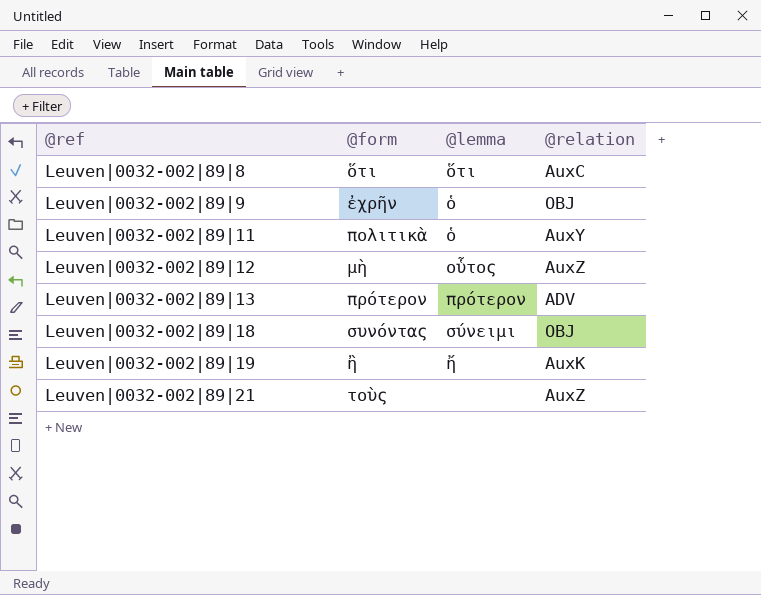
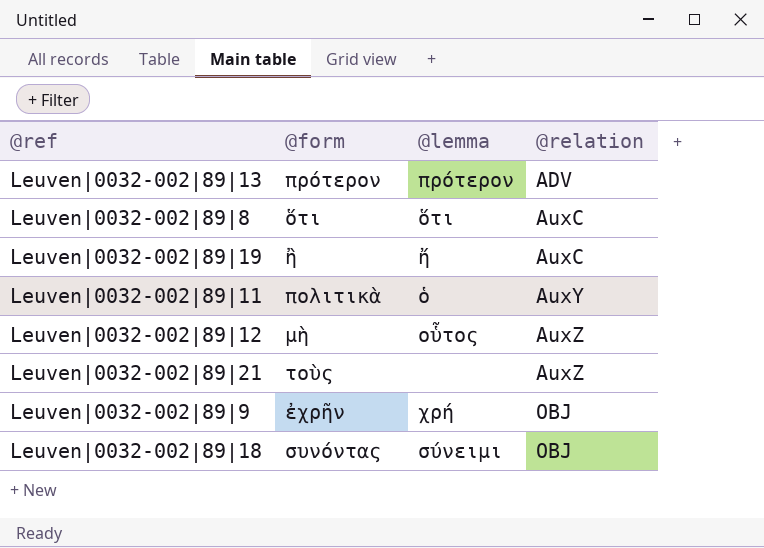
row order: @ref ascending -> @relation ascending
Leuven|0032-002|89|19 | @relation: AuxK -> AuxC
Leuven|0032-002|89|9 | @lemma: ὁ -> χρή

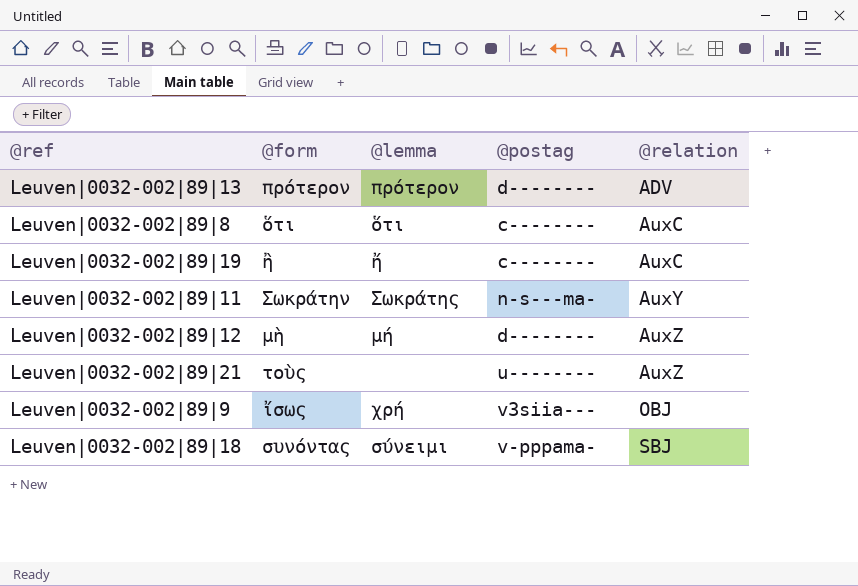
column @postag | position: none -> 4
Leuven|0032-002|89|11 | @form: πολιτικὰ -> Σωκράτην
Leuven|0032-002|89|11 | @lemma: ὁ -> Σωκράτης
Leuven|0032-002|89|12 | @lemma: οὗτος -> μή
Leuven|0032-002|89|9 | @form: ἐχρῆν -> ἴσως
Leuven|0032-002|89|18 | @relation: OBJ -> SBJ

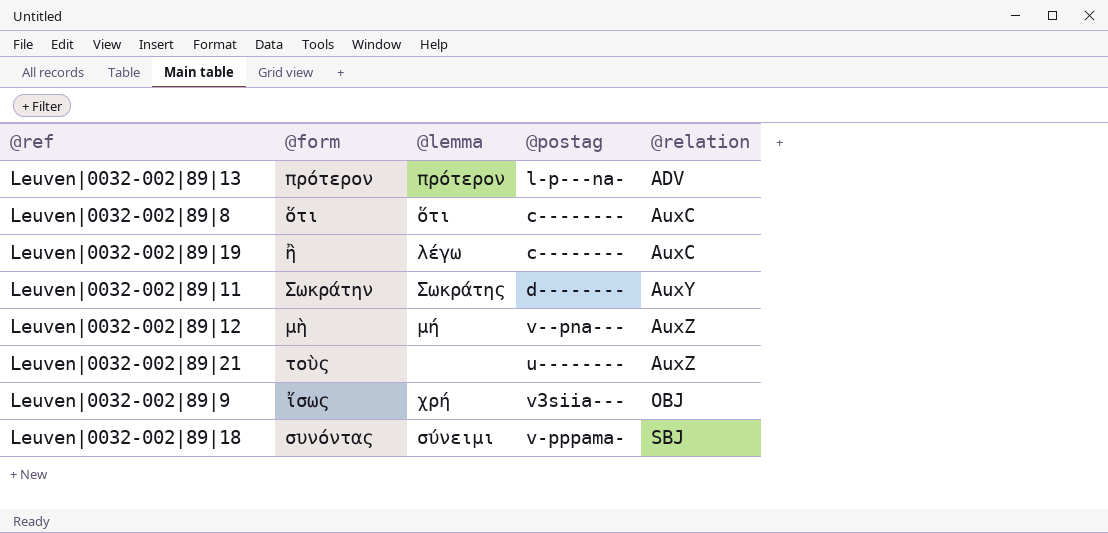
Leuven|0032-002|89|13 | @postag: d-------- -> l-p---na-
Leuven|0032-002|89|19 | @lemma: ἤ -> λέγω
Leuven|0032-002|89|11 | @postag: n-s---ma- -> d--------
Leuven|0032-002|89|12 | @postag: d-------- -> v--pna---

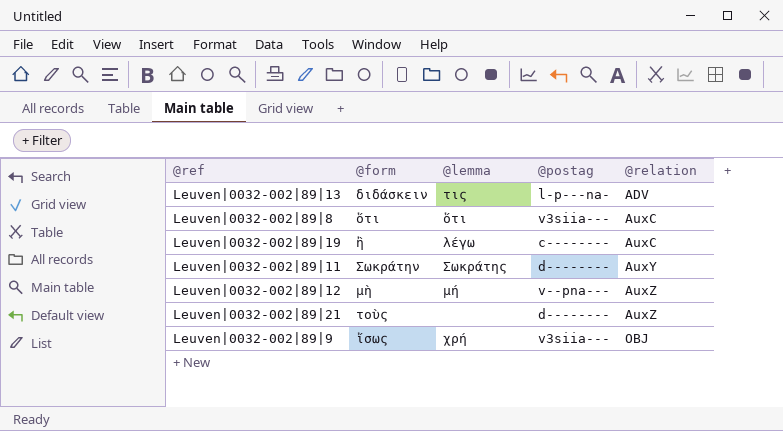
row Leuven|0032-002|89|18: συνόντας | σύνειμι | v-pppama- | SBJ -> none
Leuven|0032-002|89|13 | @form: πρότερον -> διδάσκειν
Leuven|0032-002|89|13 | @lemma: πρότερον -> τις
Leuven|0032-002|89|8 | @postag: c-------- -> v3siia---
Leuven|0032-002|89|21 | @postag: u-------- -> d--------

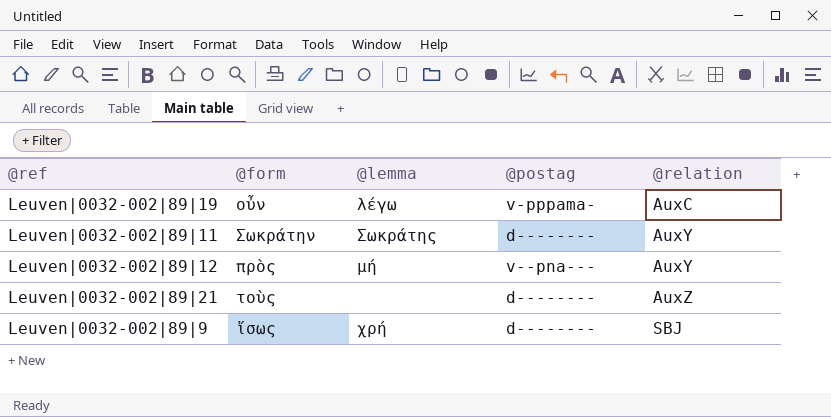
row Leuven|0032-002|89|13: διδάσκειν | τις | l-p---na- | ADV -> none
row Leuven|0032-002|89|8: ὅτι | ὅτι | v3siia--- | AuxC -> none
Leuven|0032-002|89|19 | @form: ἢ -> οὖν
Leuven|0032-002|89|19 | @postag: c-------- -> v-pppama-
Leuven|0032-002|89|12 | @form: μὴ -> πρὸς
Leuven|0032-002|89|12 | @relation: AuxZ -> AuxY
Leuven|0032-002|89|9 | @postag: v3siia--- -> d--------
Leuven|0032-002|89|9 | @relation: OBJ -> SBJ

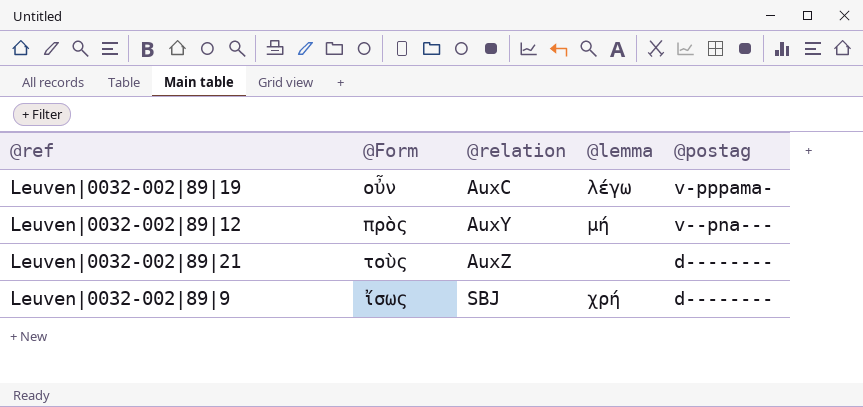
column name: @form -> @Form
column @relation | position: 5 -> 3
row Leuven|0032-002|89|11: Σωκράτην | Σωκράτης | d-------- | AuxY -> none

